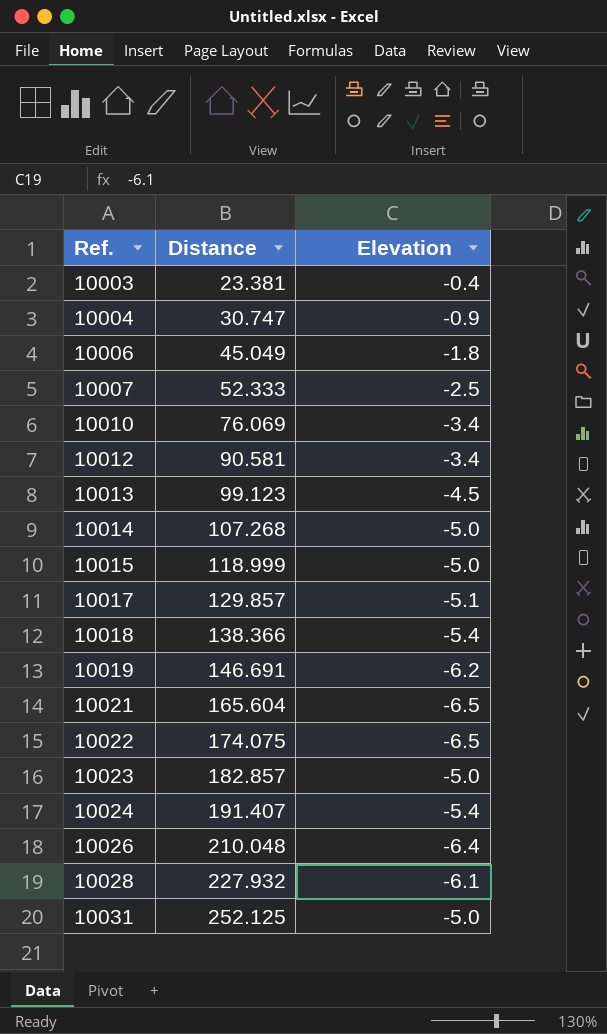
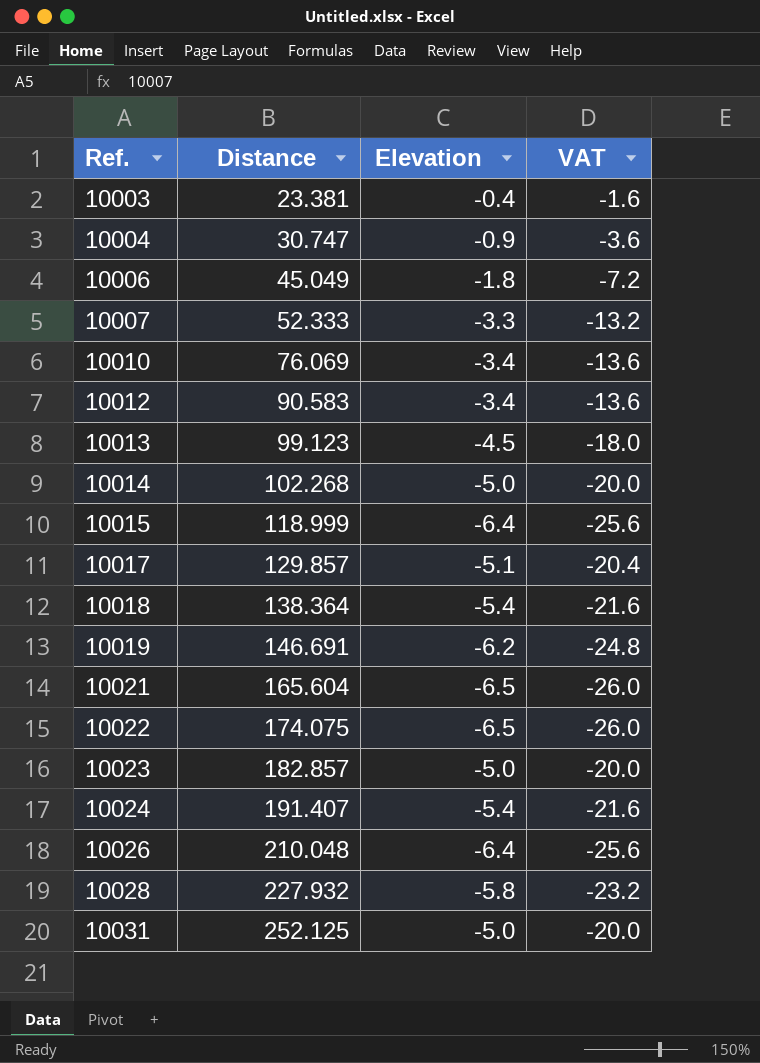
column VAT | formula: none -> [Elevation] * 4
10007 | Elevation: -2.5 -> -3.3
10012 | Distance: 90.581 -> 90.583
10014 | Distance: 107.268 -> 102.268
10015 | Elevation: -5.0 -> -6.4
10018 | Distance: 138.366 -> 138.364
10028 | Elevation: -6.1 -> -5.8

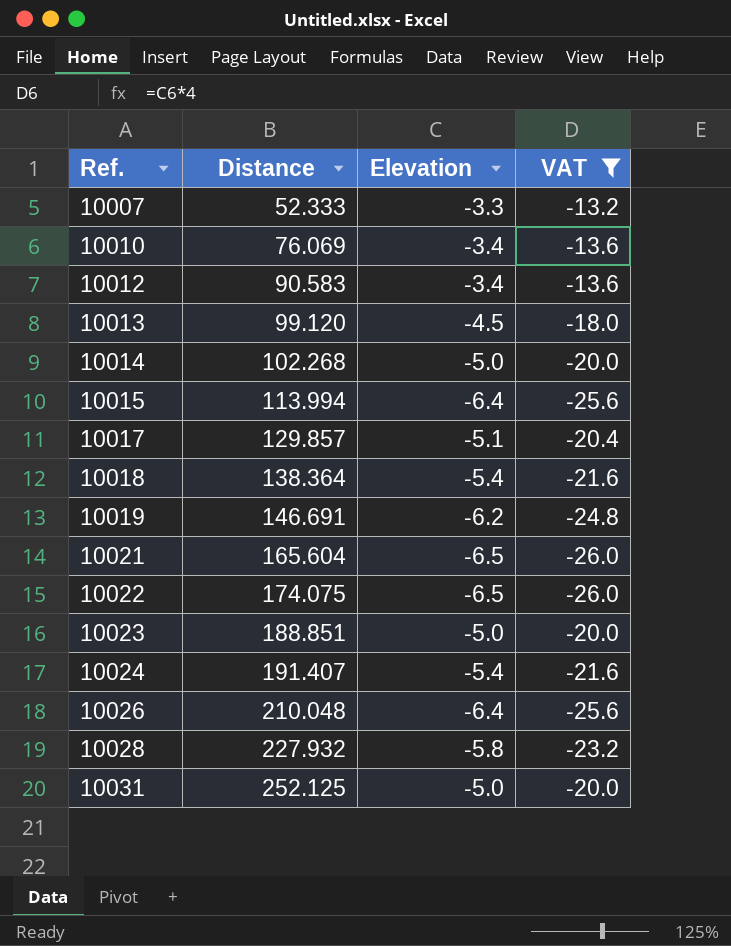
filter: none -> VAT <= -13.2
10013 | Distance: 99.123 -> 99.120
10015 | Distance: 118.999 -> 113.994
10023 | Distance: 182.857 -> 188.851

